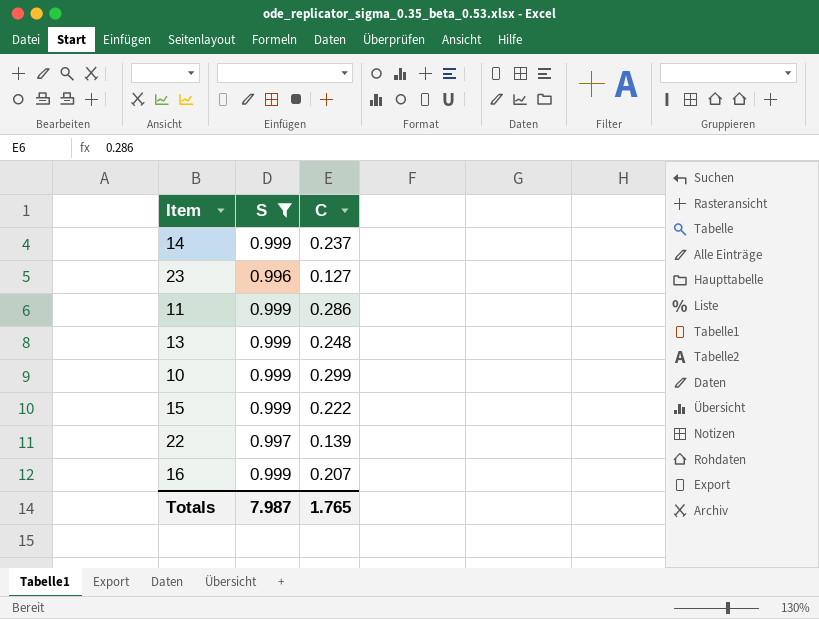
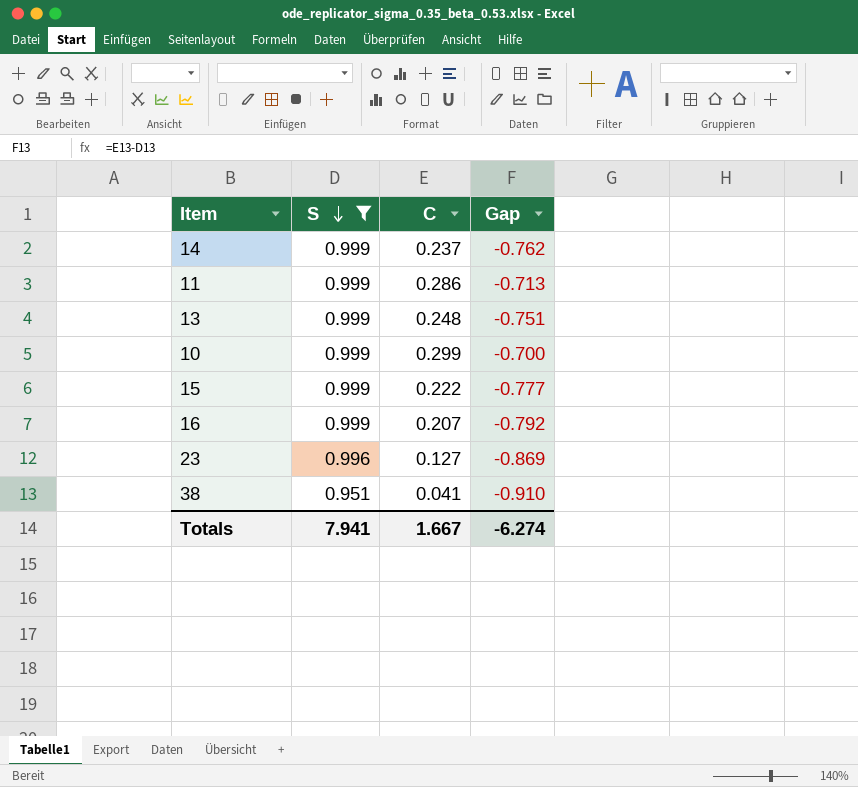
row order: none -> S descending
column Gap | formula: none -> [C] - [S]
row 22: 0.997 | 0.139 -> none
row 38: none -> 0.951 | 0.041 | -0.910
Totals | S: 7.987 -> 7.941
Totals | C: 1.765 -> 1.667

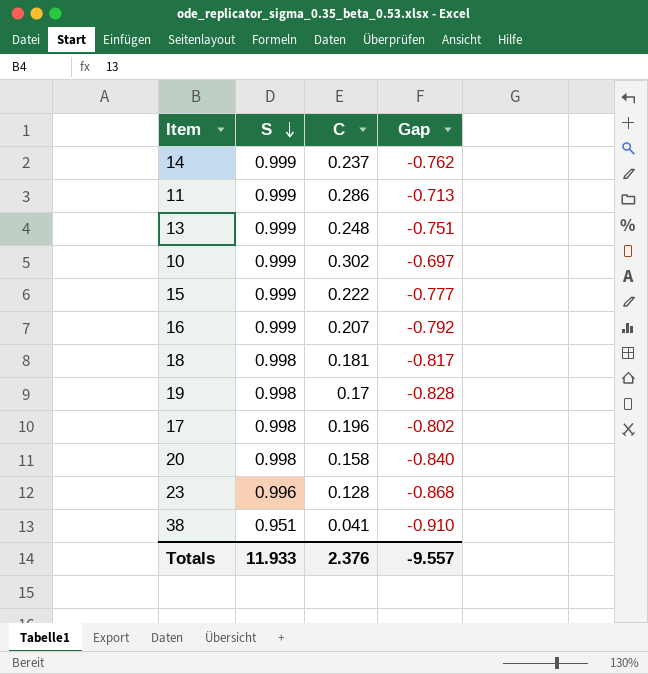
filter: S != 0.998 -> none
10 | C: 0.299 -> 0.302
10 | Gap: -0.700 -> -0.697
23 | C: 0.127 -> 0.128
23 | Gap: -0.869 -> -0.868
Totals | S: 7.941 -> 11.933
Totals | C: 1.667 -> 2.376
Totals | Gap: -6.274 -> -9.557

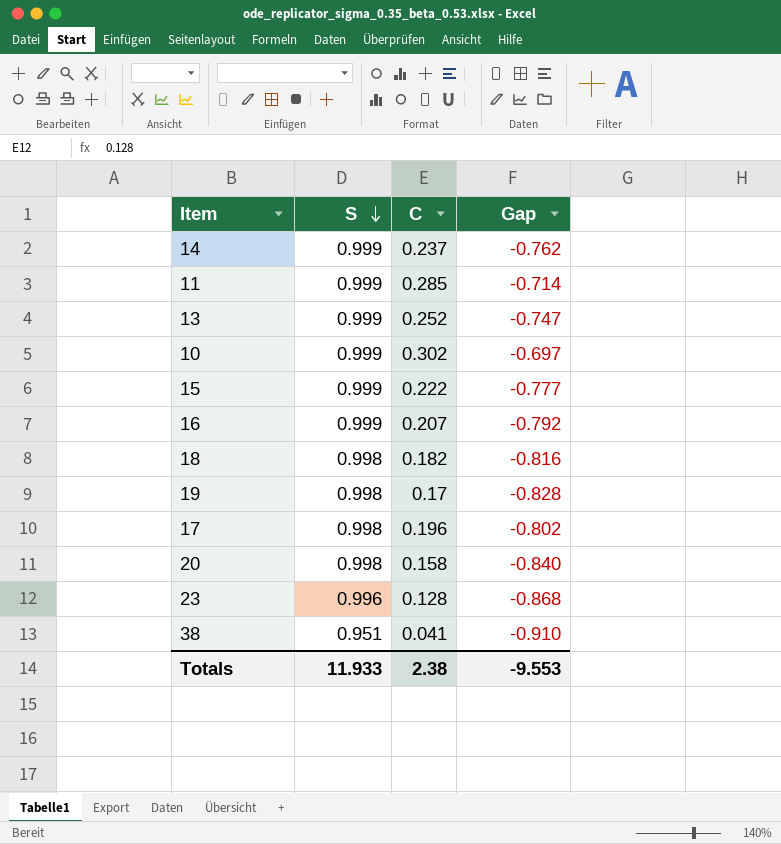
11 | C: 0.286 -> 0.285
11 | Gap: -0.713 -> -0.714
13 | C: 0.248 -> 0.252
13 | Gap: -0.751 -> -0.747
18 | C: 0.181 -> 0.182
18 | Gap: -0.817 -> -0.816
Totals | C: 2.376 -> 2.38
Totals | Gap: -9.557 -> -9.553

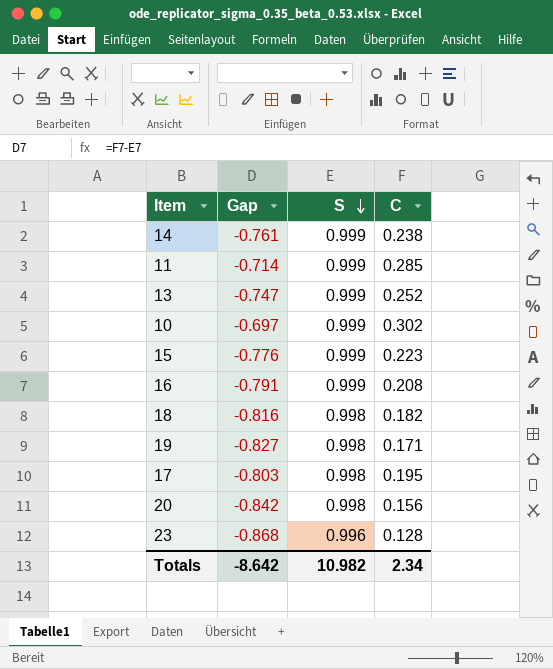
column Gap | position: 4 -> 2
row 38: 0.951 | 0.041 | -0.910 -> none
14 | Gap: -0.762 -> -0.761
14 | C: 0.237 -> 0.238
15 | Gap: -0.777 -> -0.776
15 | C: 0.222 -> 0.223
16 | Gap: -0.792 -> -0.791
16 | C: 0.207 -> 0.208
19 | Gap: -0.828 -> -0.827
19 | C: 0.17 -> 0.171
17 | Gap: -0.802 -> -0.803
17 | C: 0.196 -> 0.195
20 | Gap: -0.840 -> -0.842
20 | C: 0.158 -> 0.156
Totals | Gap: -9.553 -> -8.642
Totals | S: 11.933 -> 10.982
Totals | C: 2.38 -> 2.34

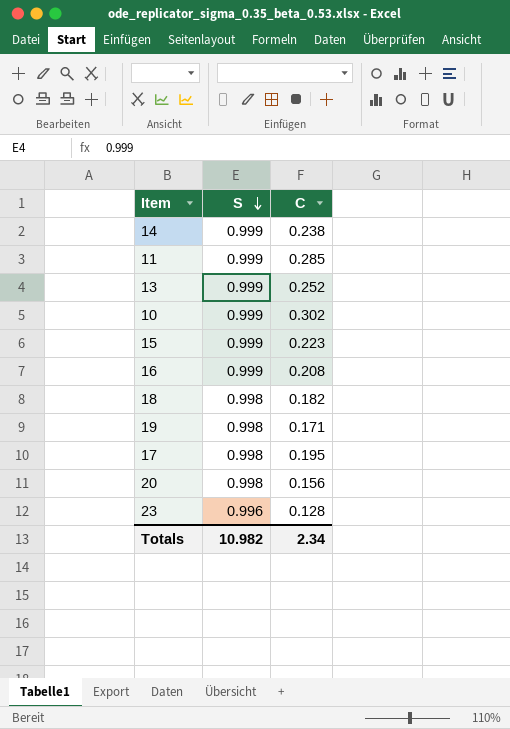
column Gap | formula: [C] - [S] -> none

